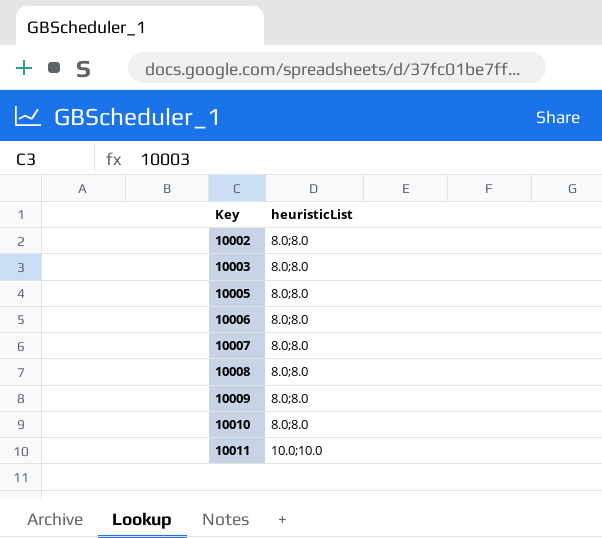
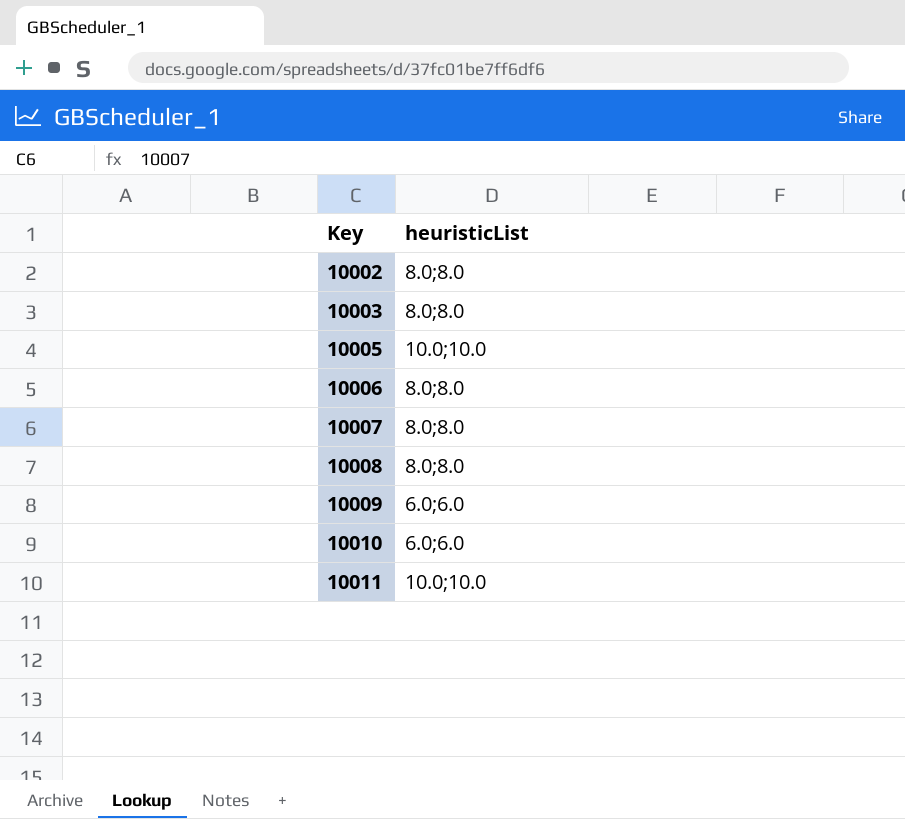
10005 | heuristicList: 8.0;8.0 -> 10.0;10.0
10009 | heuristicList: 8.0;8.0 -> 6.0;6.0
10010 | heuristicList: 8.0;8.0 -> 6.0;6.0

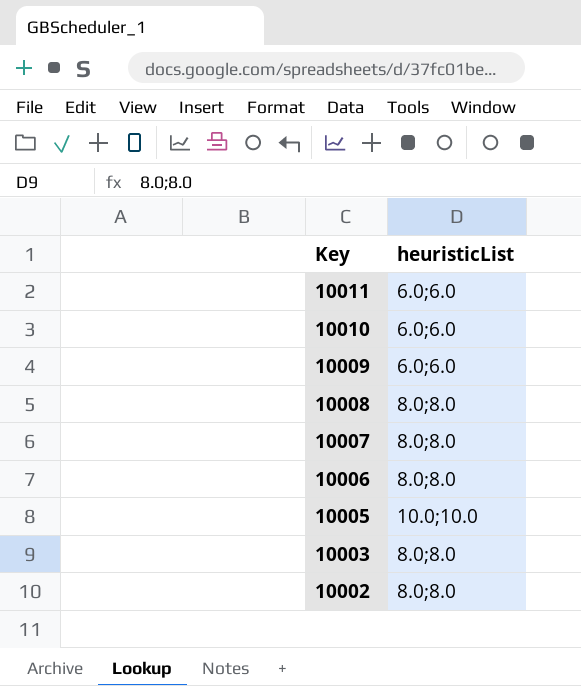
row order: Key ascending -> Key descending
10011 | heuristicList: 10.0;10.0 -> 6.0;6.0

